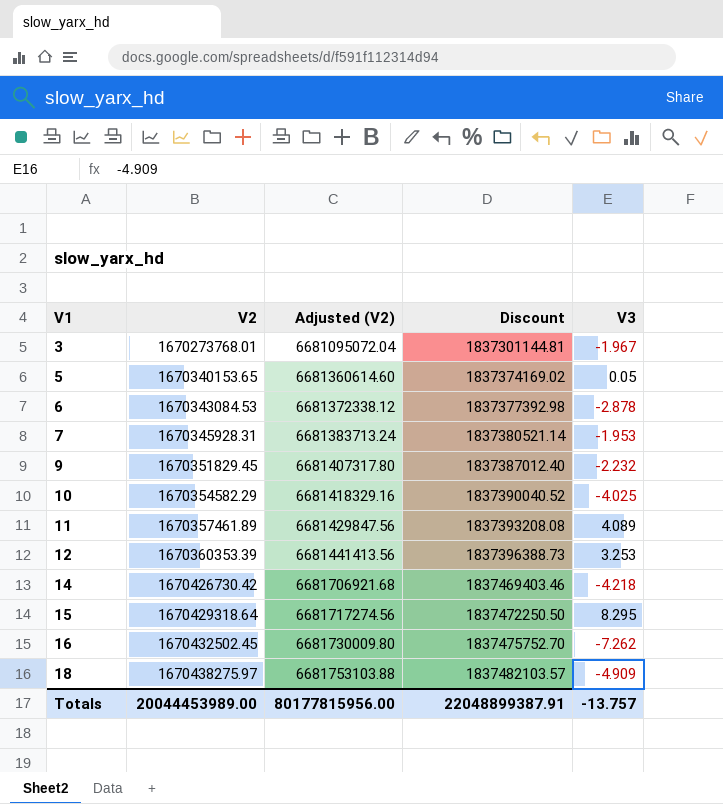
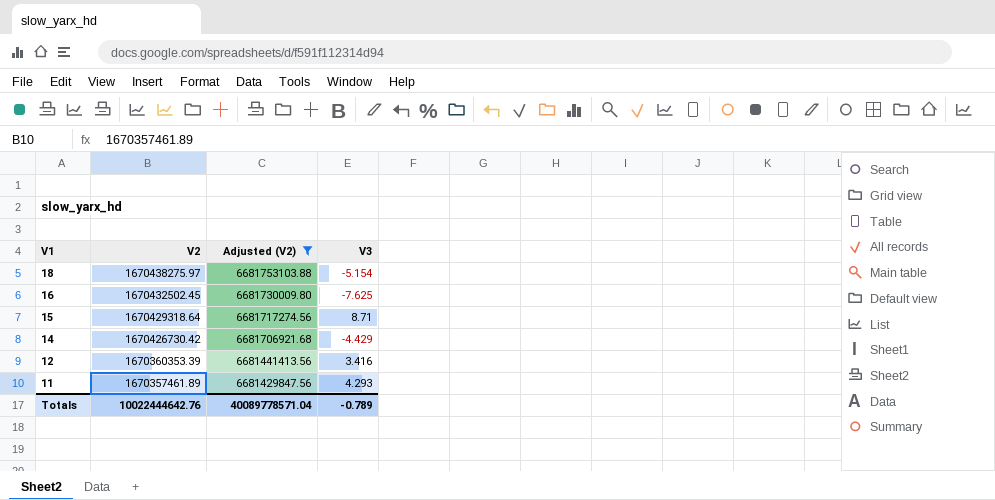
filter: none -> Adjusted (V2) >= 6681429847.56
row order: V1 ascending -> V1 descending
column Discount | formula: [V2] * 1.1 -> none
18 | V3: -4.909 -> -5.154
16 | V3: -7.262 -> -7.625
15 | V3: 8.295 -> 8.71
14 | V3: -4.218 -> -4.429
12 | V3: 3.253 -> 3.416
11 | V3: 4.089 -> 4.293
Totals | V2: 20044453989.00 -> 10022444642.76
Totals | Adjusted (V2): 80177815956.00 -> 40089778571.04
Totals | V3: -13.757 -> -0.789

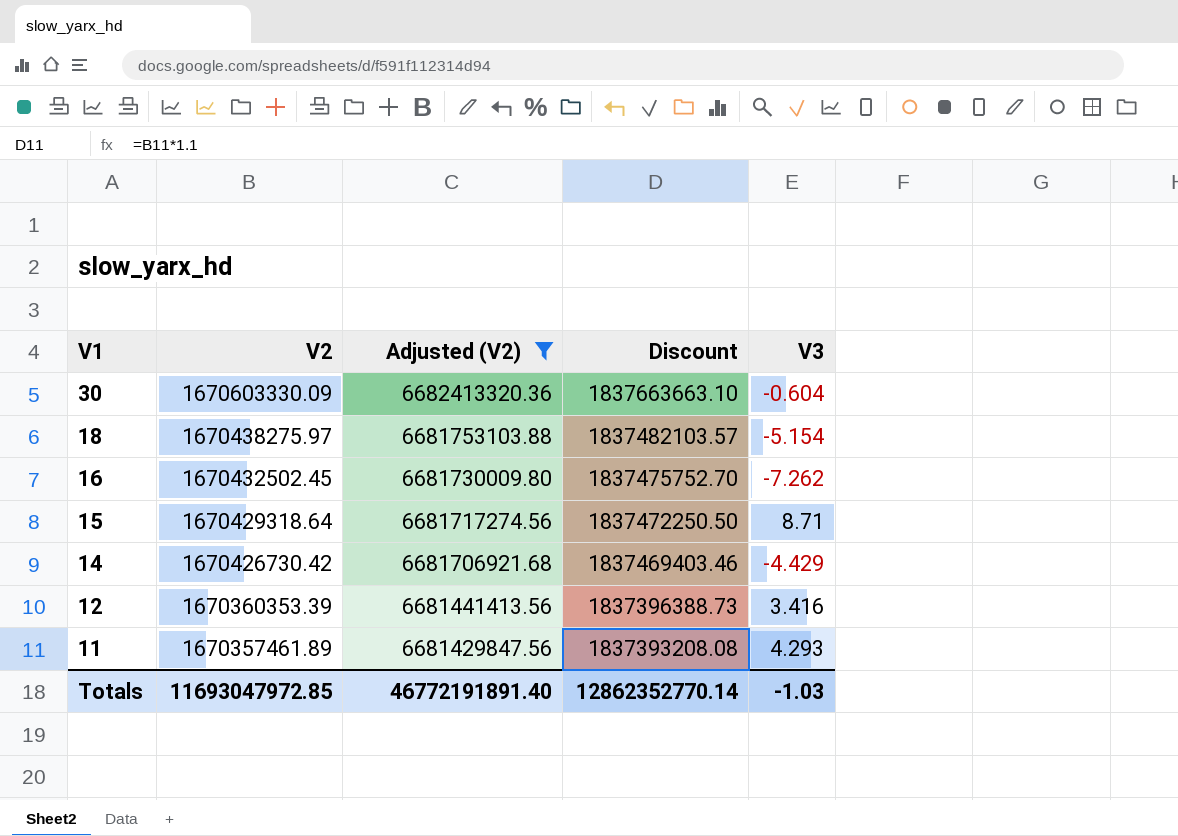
column Discount | formula: none -> [V2] * 1.1
row 30: none -> 1670603330.09 | 6682413320.36 | 1837663663.10 | -0.604
16 | V3: -7.625 -> -7.262
Totals | V2: 10022444642.76 -> 11693047972.85
Totals | Adjusted (V2): 40089778571.04 -> 46772191891.40
Totals | V3: -0.789 -> -1.03

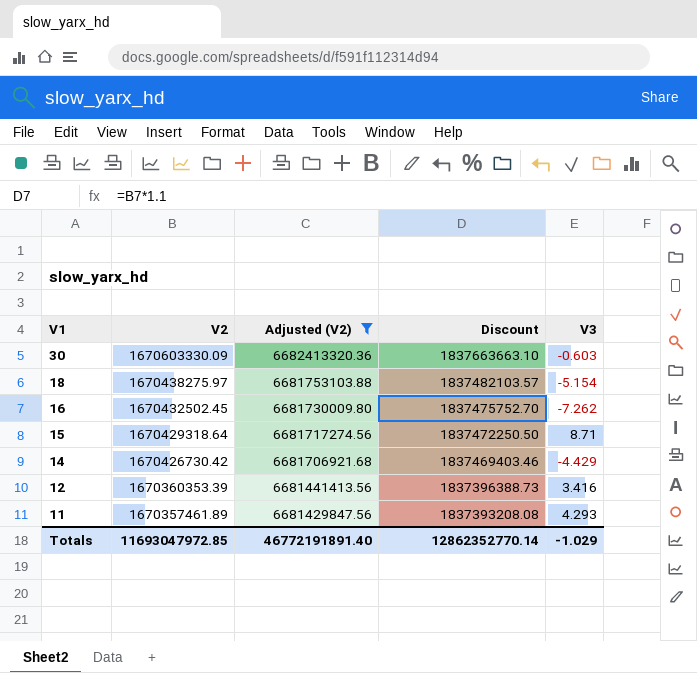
30 | V3: -0.604 -> -0.603
Totals | V3: -1.03 -> -1.029

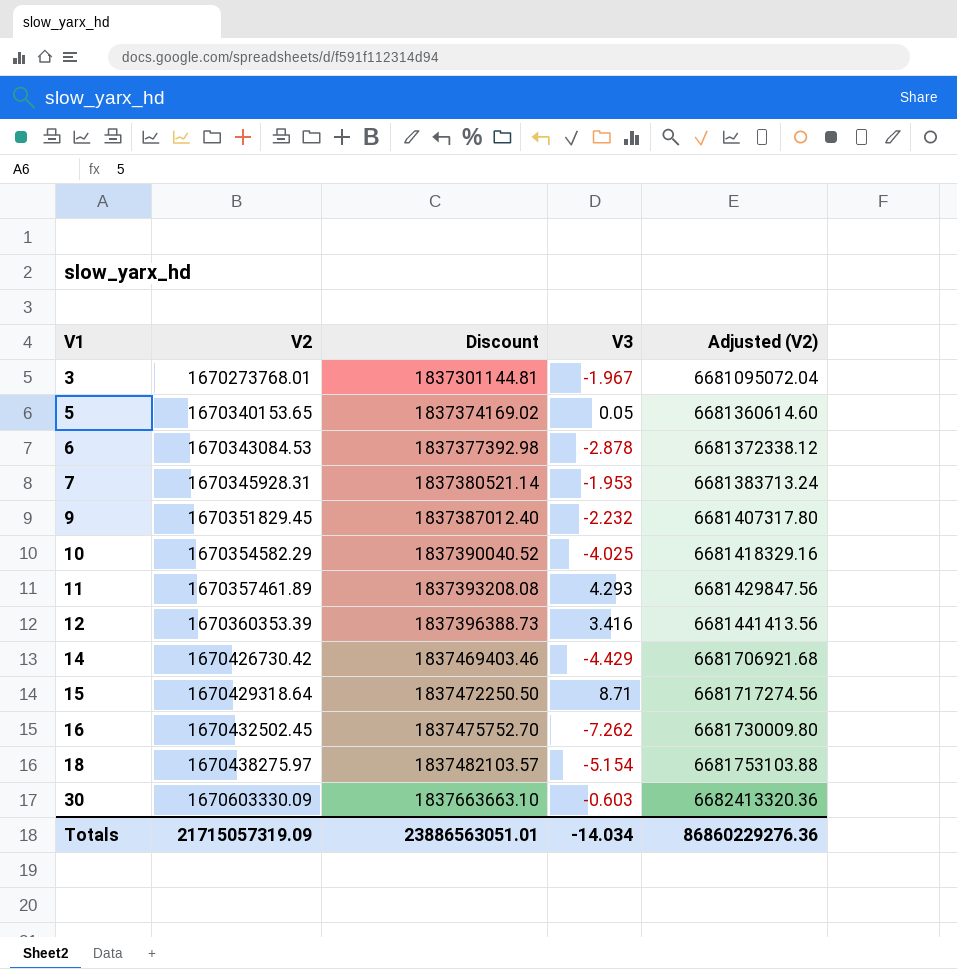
filter: Adjusted (V2) >= 6681429847.56 -> none
row order: V1 descending -> V1 ascending
column Adjusted (V2) | position: 3 -> 5
Totals | V2: 11693047972.85 -> 21715057319.09
Totals | Discount: 12862352770.14 -> 23886563051.01
Totals | V3: -1.029 -> -14.034
Totals | Adjusted (V2): 46772191891.40 -> 86860229276.36

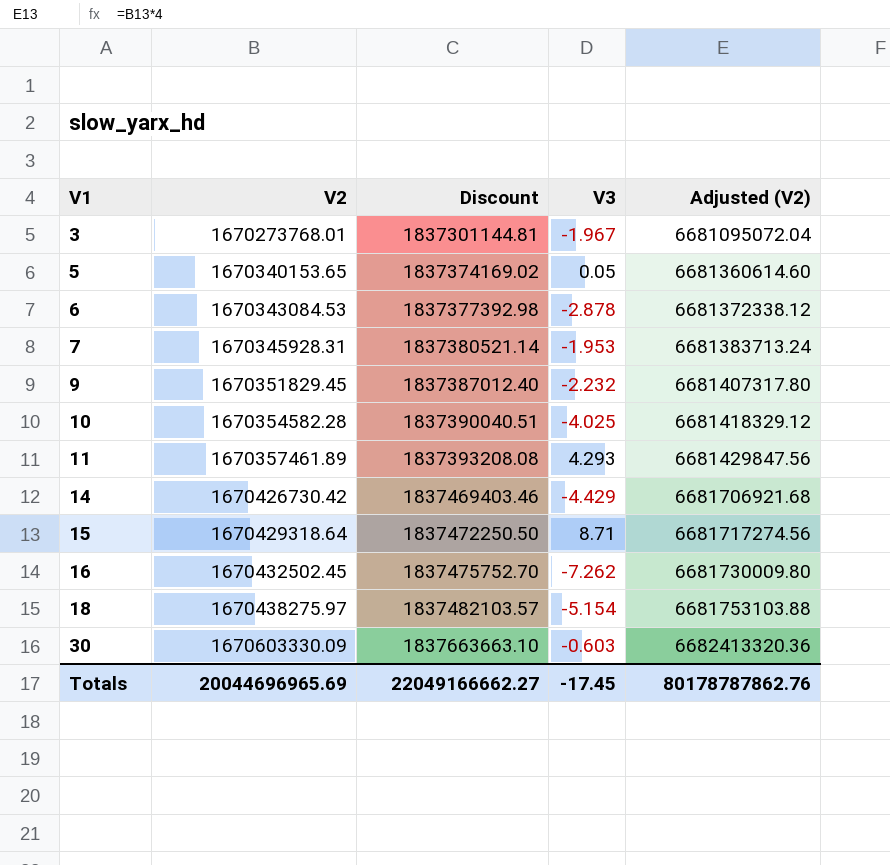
row 12: 1670360353.39 | 1837396388.73 | 3.416 | 6681441413.56 -> none
10 | V2: 1670354582.29 -> 1670354582.28
10 | Discount: 1837390040.52 -> 1837390040.51
10 | Adjusted (V2): 6681418329.16 -> 6681418329.12
Totals | V2: 21715057319.09 -> 20044696965.69
Totals | Discount: 23886563051.01 -> 22049166662.27
Totals | V3: -14.034 -> -17.45
Totals | Adjusted (V2): 86860229276.36 -> 80178787862.76

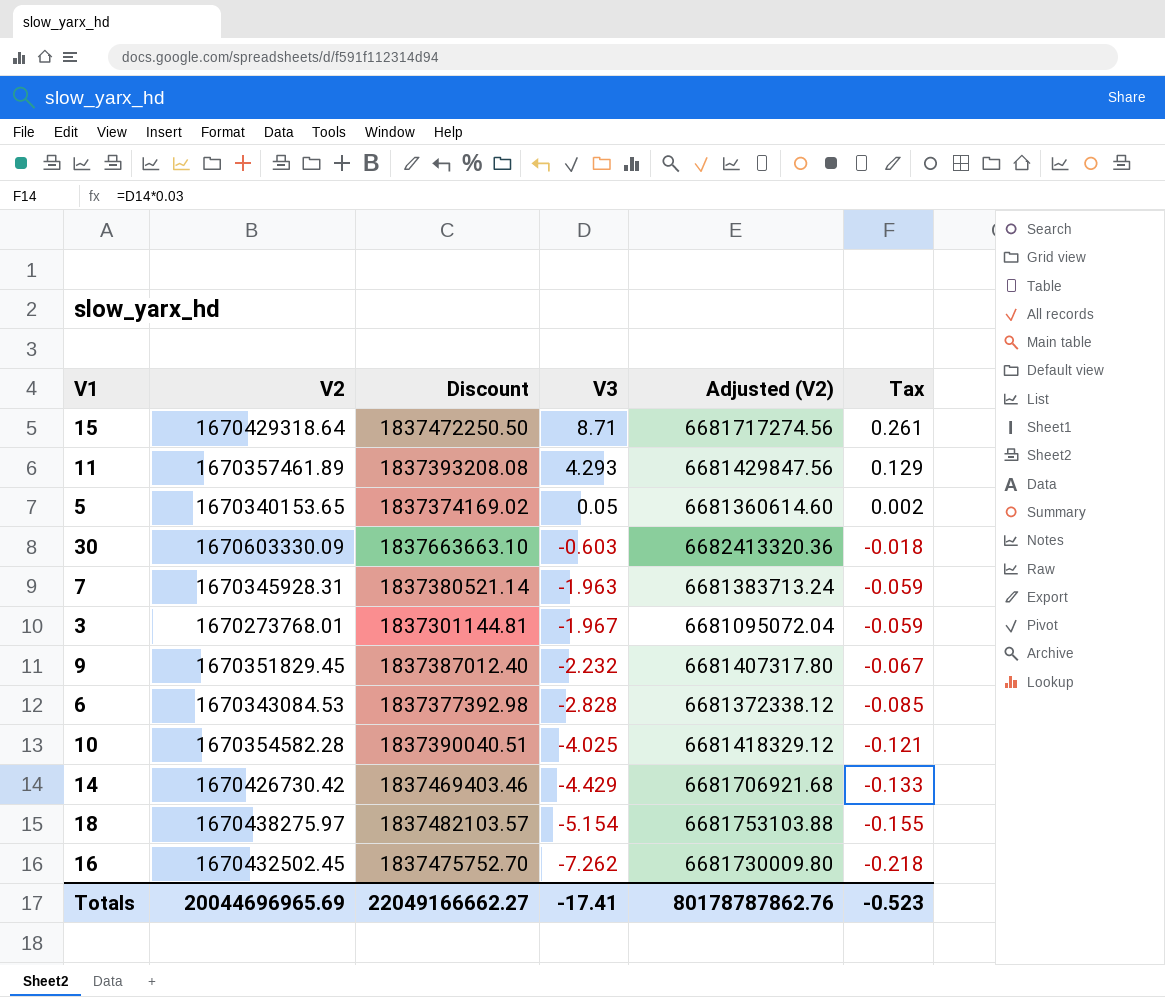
row order: V1 ascending -> V3 descending
column Tax | formula: none -> [V3] * 0.03
7 | V3: -1.953 -> -1.963
6 | V3: -2.878 -> -2.828
Totals | V3: -17.45 -> -17.41

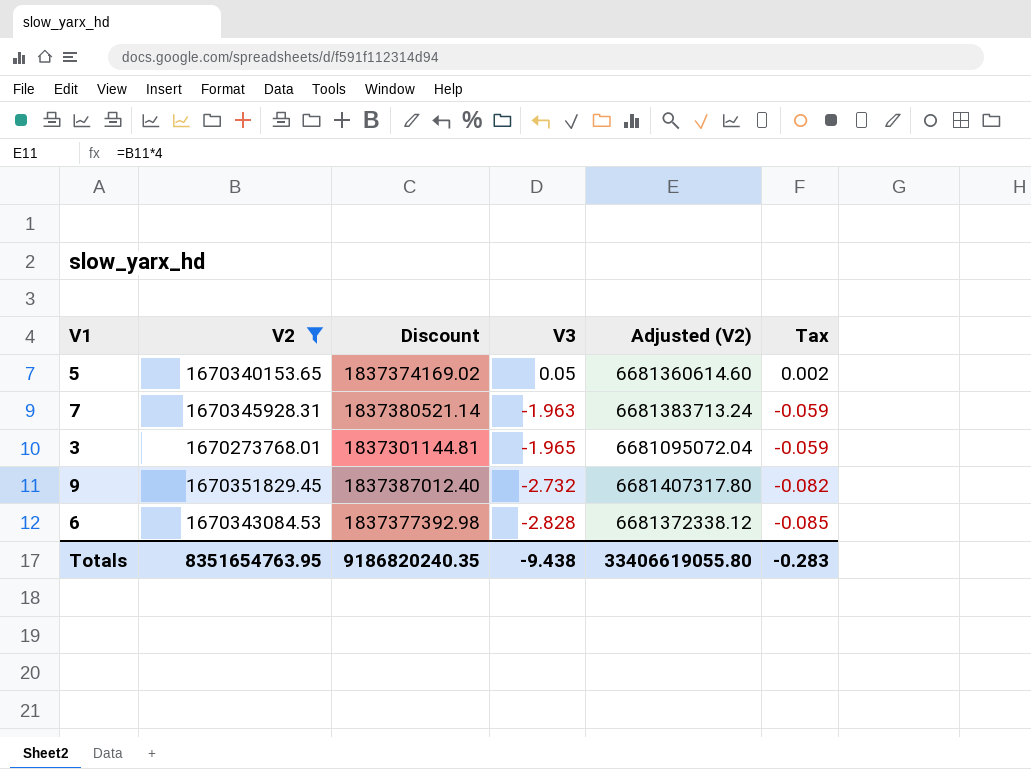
filter: none -> V2 <= 1670351829.45
3 | V3: -1.967 -> -1.965
9 | V3: -2.232 -> -2.732
9 | Tax: -0.067 -> -0.082
Totals | V2: 20044696965.69 -> 8351654763.95
Totals | Discount: 22049166662.27 -> 9186820240.35
Totals | V3: -17.41 -> -9.438
Totals | Adjusted (V2): 80178787862.76 -> 33406619055.80
Totals | Tax: -0.523 -> -0.283

